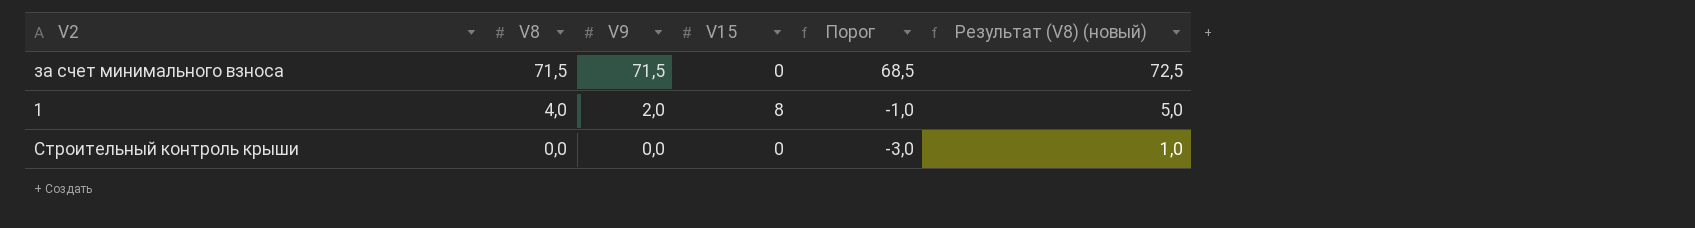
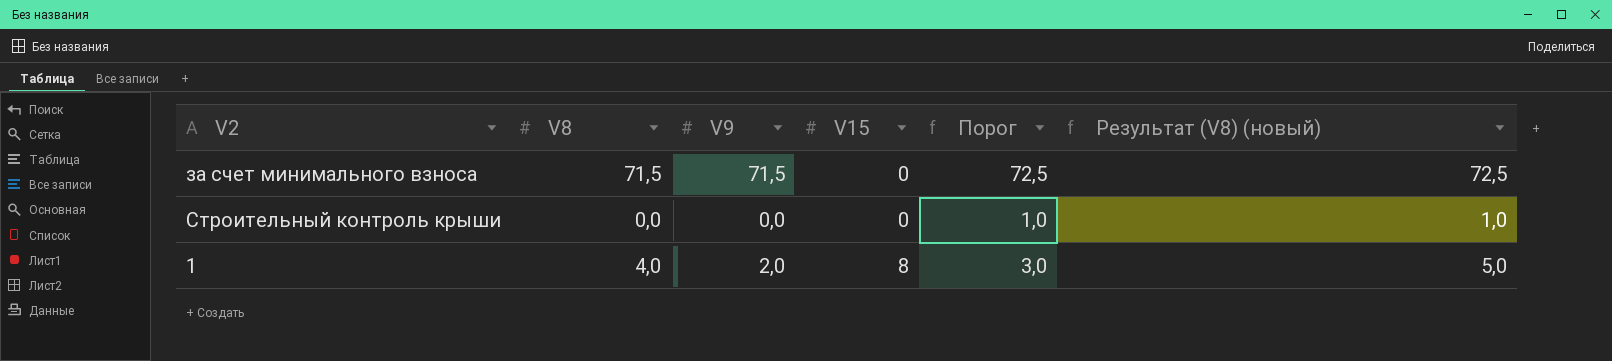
row order: V8 descending -> V15 ascending
column Порог | formula: [V9] - 3 -> [V9] + 1

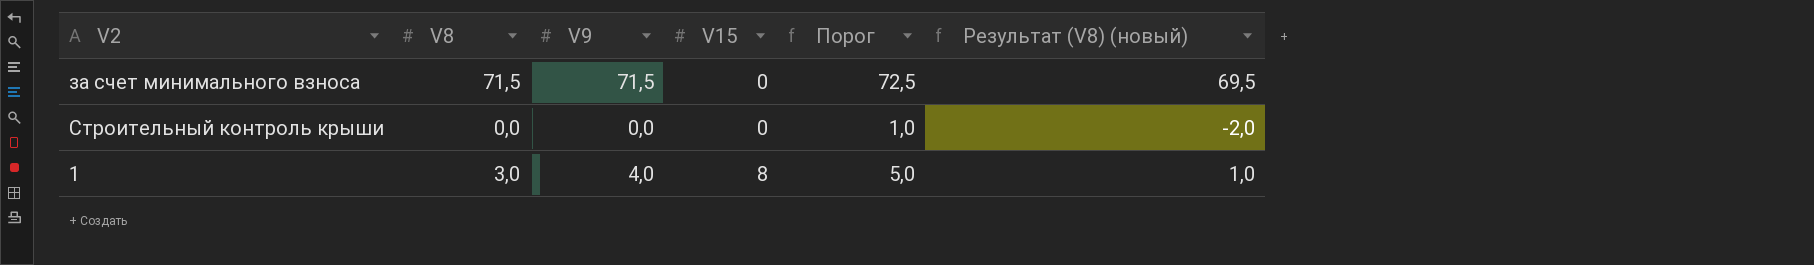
column Результат (V8) (новый) | formula: [V8] + 1 -> [V8] - 2
1 | V8: 4,0 -> 3,0
1 | V9: 2,0 -> 4,0
1 | Порог: 3,0 -> 5,0

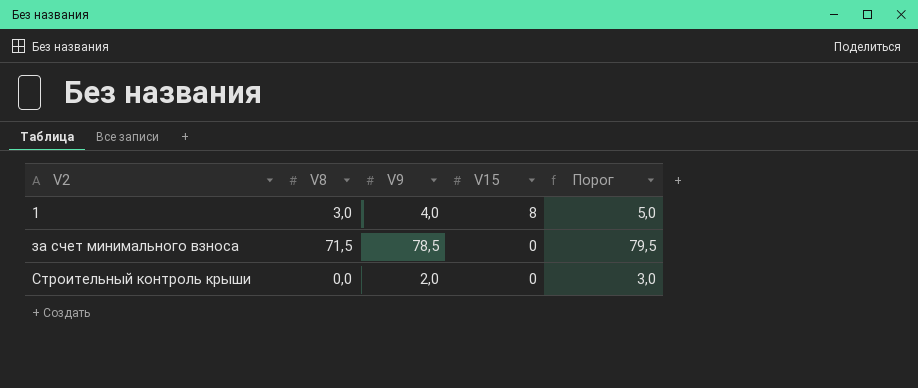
row order: V15 ascending -> V2 ascending
column Результат (V8) (новый) | formula: [V8] - 2 -> none
за счет минимального взноса | V9: 71,5 -> 78,5
за счет минимального взноса | Порог: 72,5 -> 79,5
Строительный контроль крыши | V9: 0,0 -> 2,0
Строительный контроль крыши | Порог: 1,0 -> 3,0

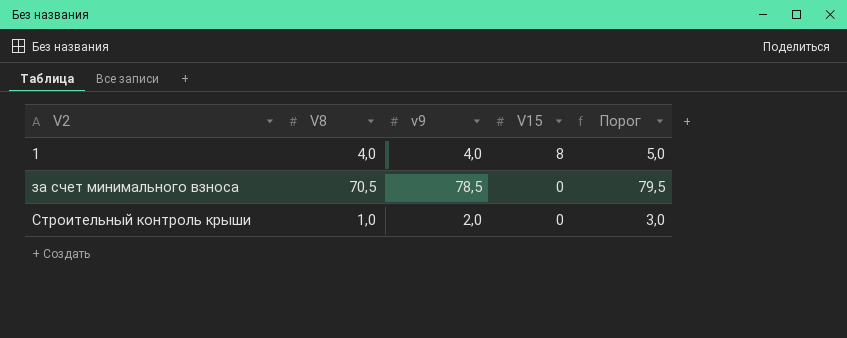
column name: V9 -> v9
1 | V8: 3,0 -> 4,0
за счет минимального взноса | V8: 71,5 -> 70,5
Строительный контроль крыши | V8: 0,0 -> 1,0

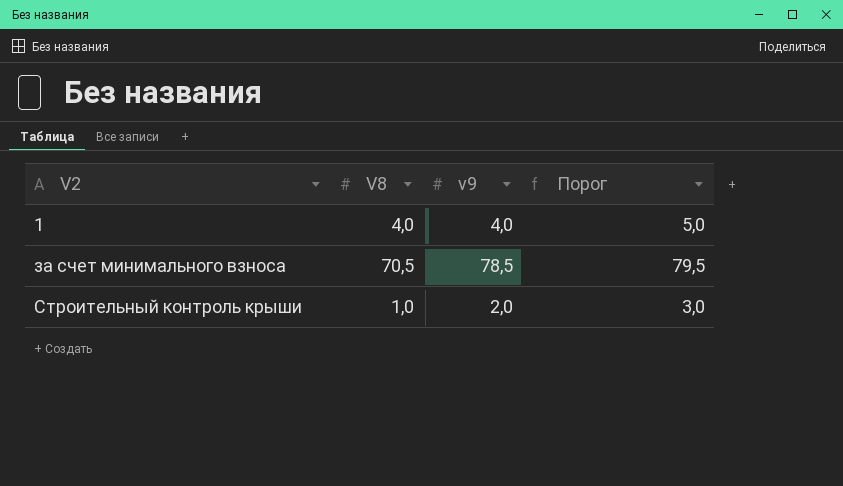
column V15 | position: 4 -> none

